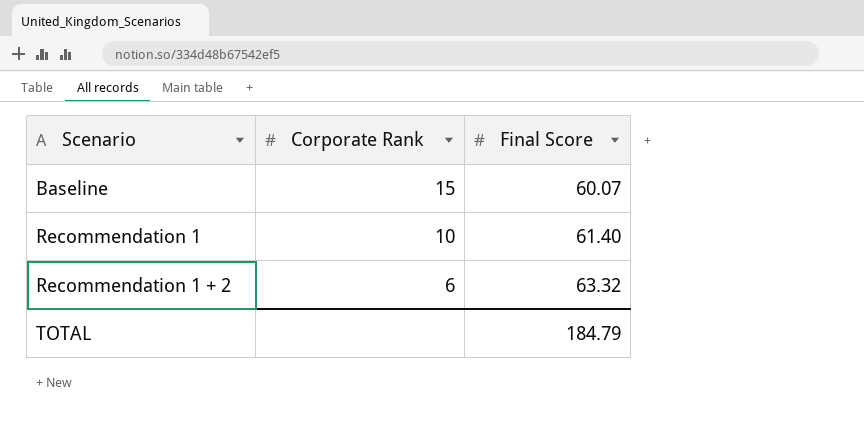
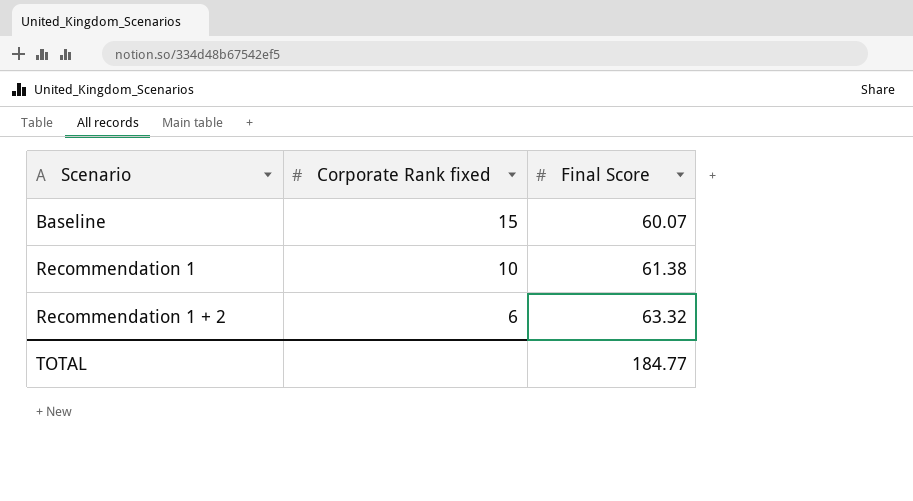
column name: Corporate Rank -> Corporate Rank fixed
Recommendation 1 | Final Score: 61.40 -> 61.38
TOTAL | Final Score: 184.79 -> 184.77

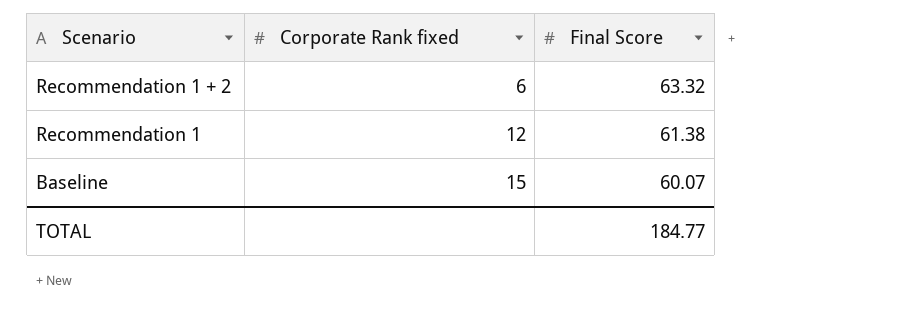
row order: Scenario ascending -> Scenario descending
Recommendation 1 | Corporate Rank fixed: 10 -> 12

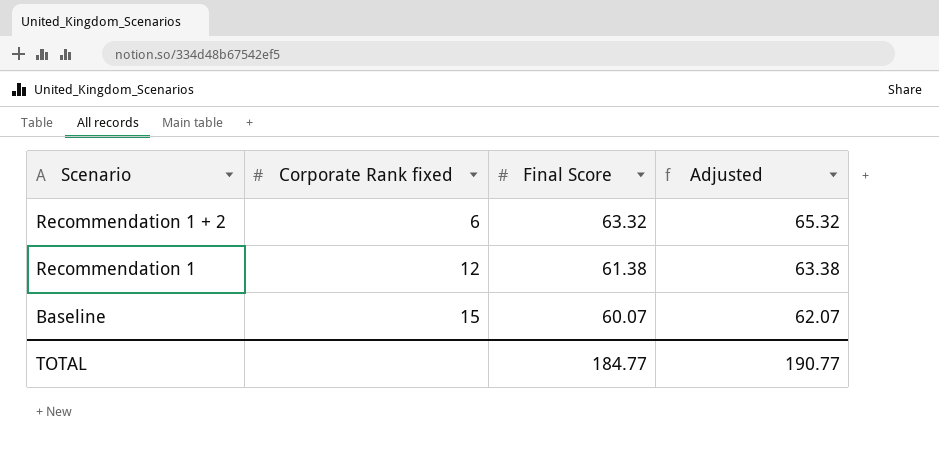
column Adjusted | formula: none -> [Final Score] + 2

